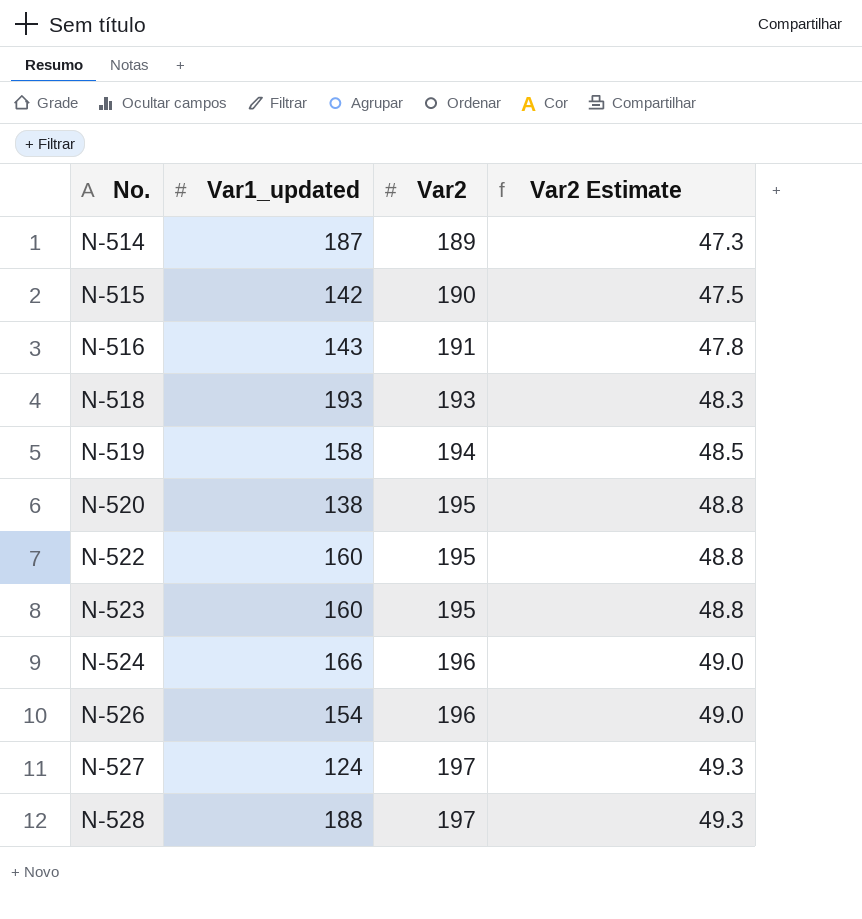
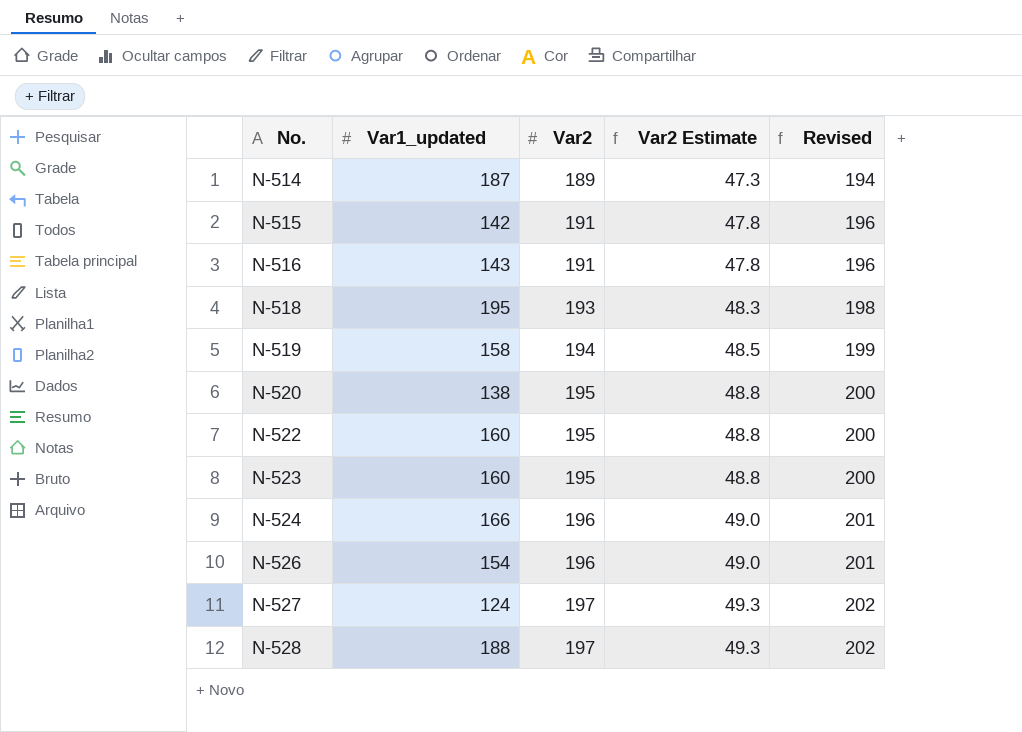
column Revised | formula: none -> [Var2] + 5
N-515 | Var2: 190 -> 191
N-515 | Var2 Estimate: 47.5 -> 47.8
N-518 | Var1_updated: 193 -> 195

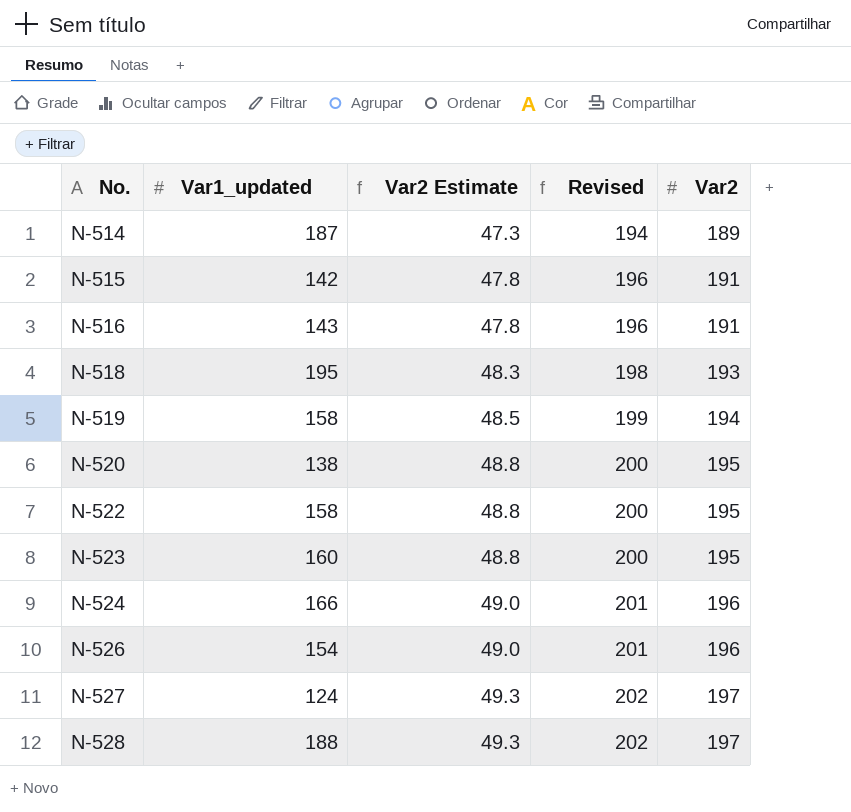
column Var2 | position: 3 -> 5
N-522 | Var1_updated: 160 -> 158

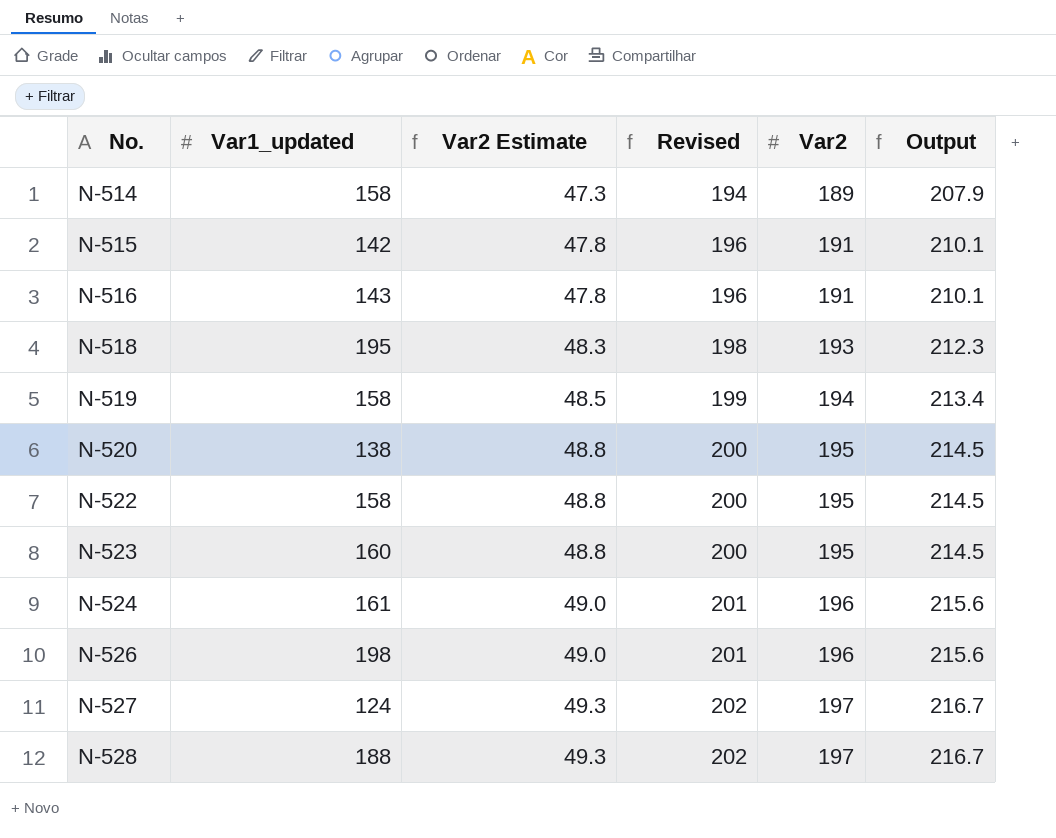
column Output | formula: none -> [Var2] * 1.1
N-514 | Var1_updated: 187 -> 158
N-524 | Var1_updated: 166 -> 161
N-526 | Var1_updated: 154 -> 198

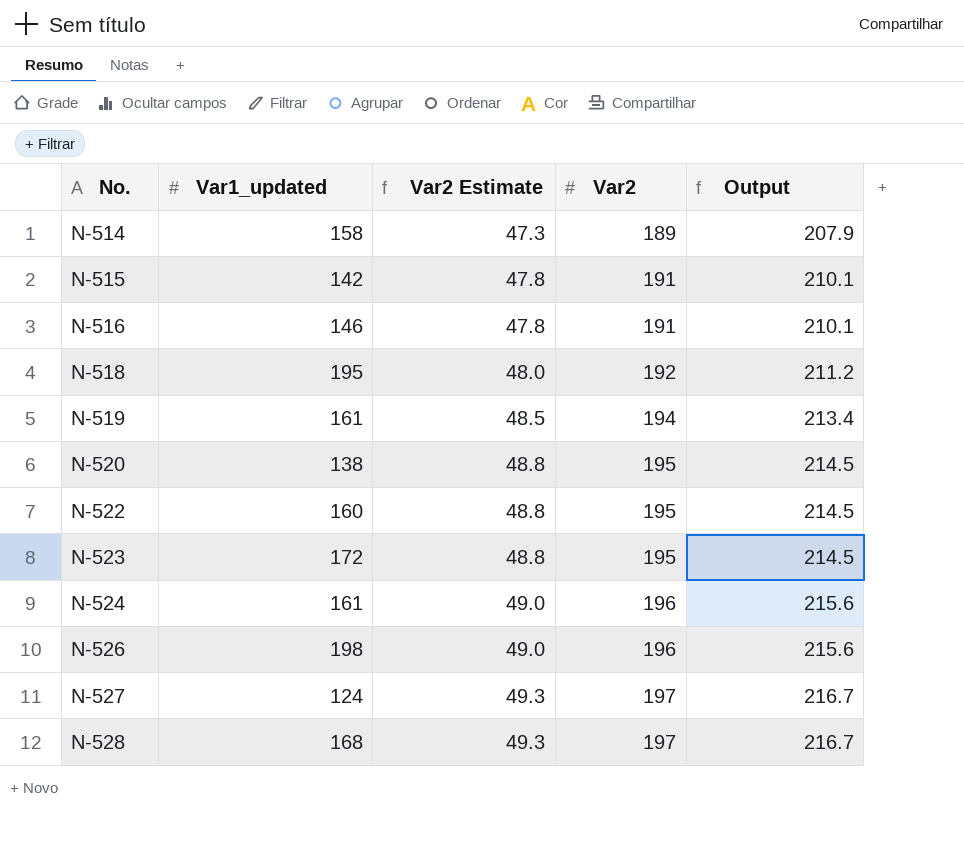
column Revised | formula: [Var2] + 5 -> none
N-516 | Var1_updated: 143 -> 146
N-518 | Var2 Estimate: 48.3 -> 48.0
N-518 | Var2: 193 -> 192
N-518 | Output: 212.3 -> 211.2
N-519 | Var1_updated: 158 -> 161
N-522 | Var1_updated: 158 -> 160
N-523 | Var1_updated: 160 -> 172
N-528 | Var1_updated: 188 -> 168

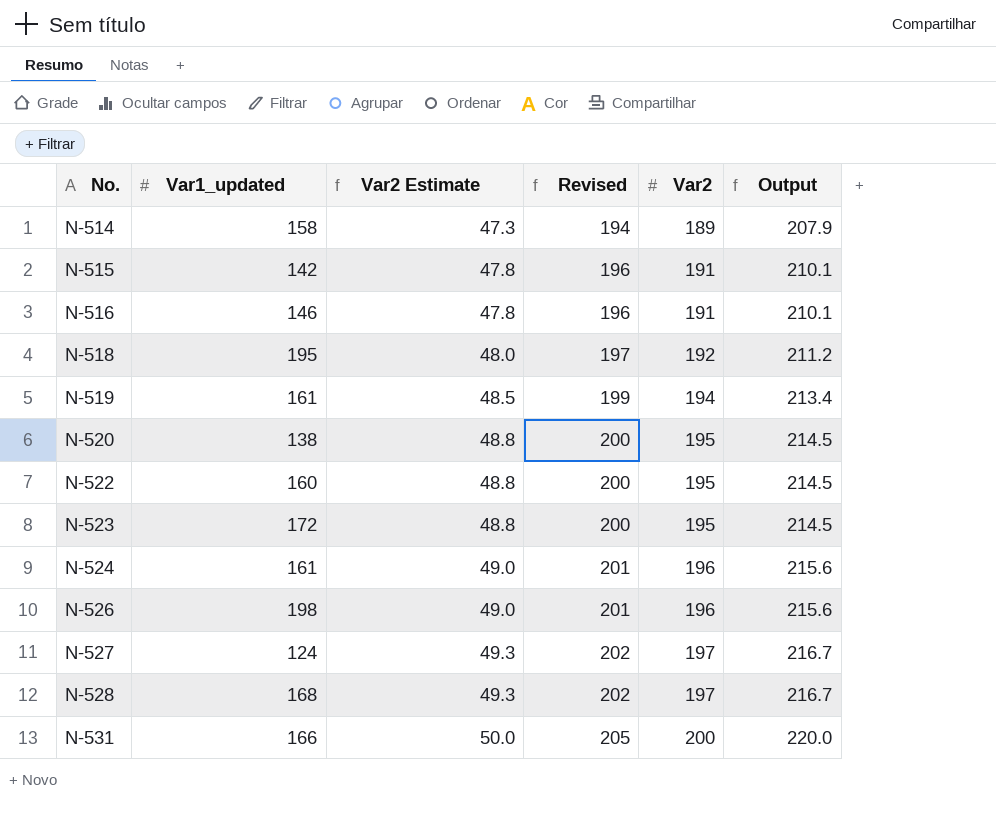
column Revised | formula: none -> [Var2] + 5
row N-531: none -> 166 | 50.0 | 205 | 200 | 220.0

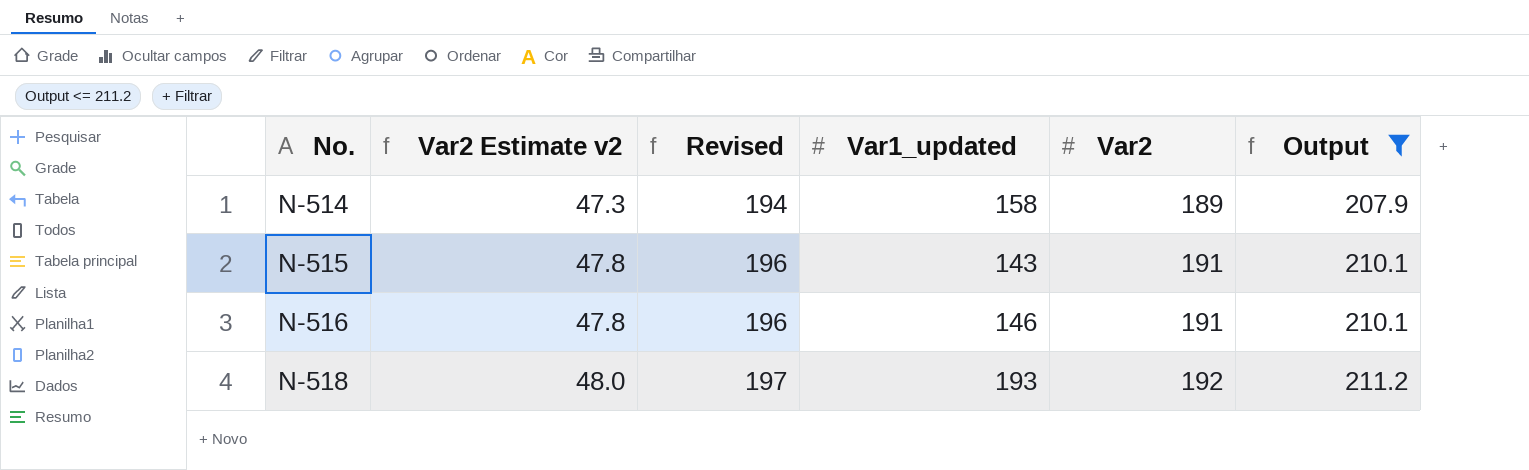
filter: none -> Output <= 211.2
column name: Var2 Estimate -> Var2 Estimate v2
column Var1_updated | position: 2 -> 4
N-515 | Var1_updated: 142 -> 143
N-518 | Var1_updated: 195 -> 193

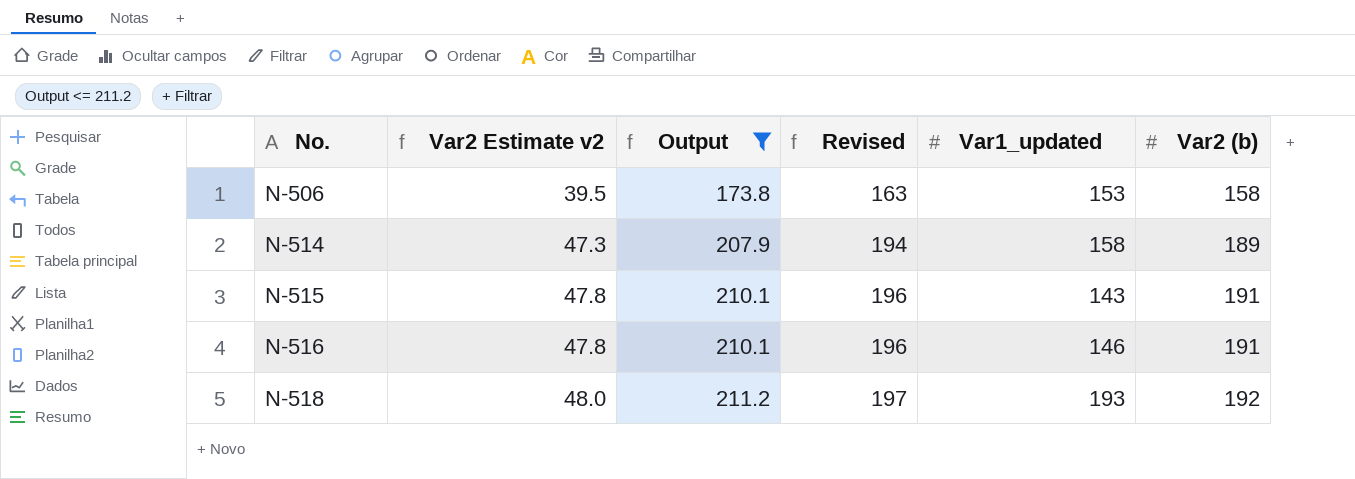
column Output | position: 6 -> 3
column name: Var2 -> Var2 (b)
row N-506: none -> 39.5 | 173.8 | 163 | 153 | 158

